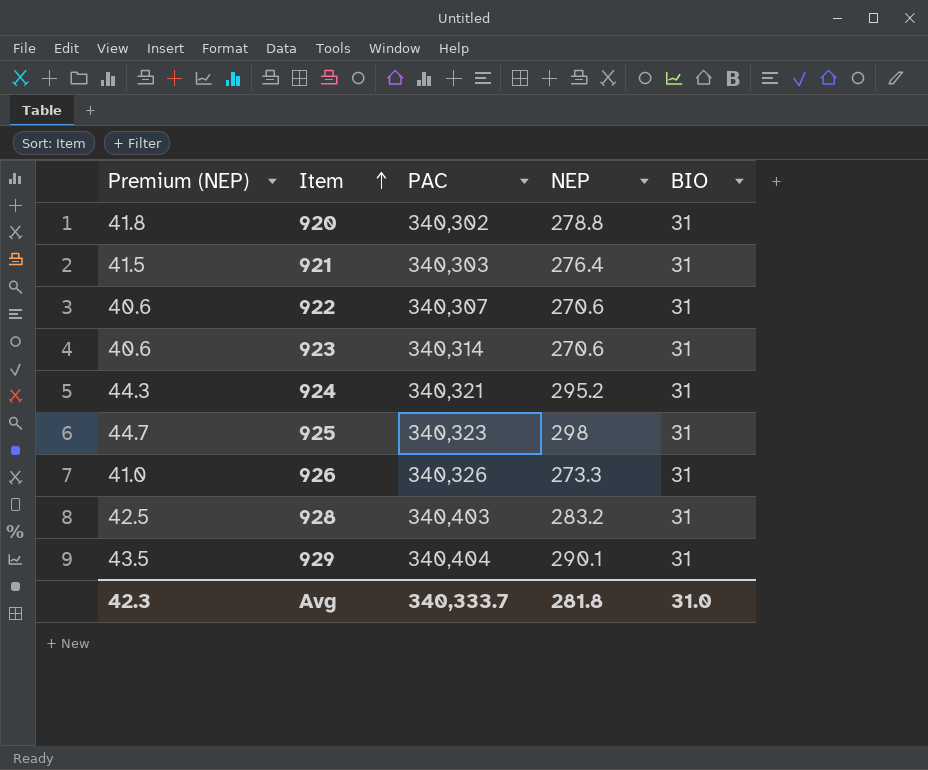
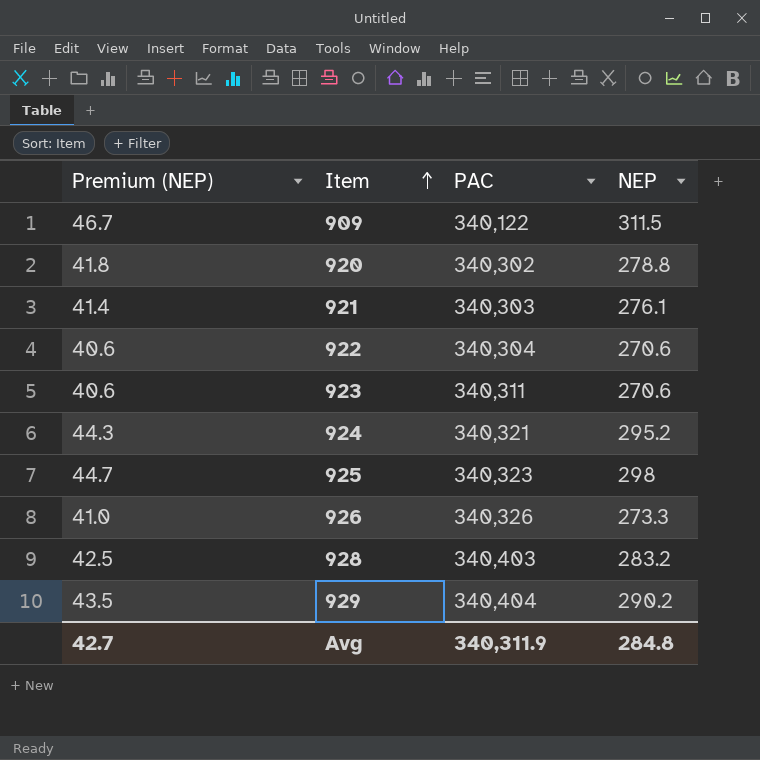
column BIO | position: 5 -> none
row 909: none -> 46.7 | 340,122 | 311.5
921 | Premium (NEP): 41.5 -> 41.4
921 | NEP: 276.4 -> 276.1
922 | PAC: 340,307 -> 340,304
923 | PAC: 340,314 -> 340,311
929 | NEP: 290.1 -> 290.2
Avg | Premium (NEP): 42.3 -> 42.7
Avg | PAC: 340,333.7 -> 340,311.9
Avg | NEP: 281.8 -> 284.8

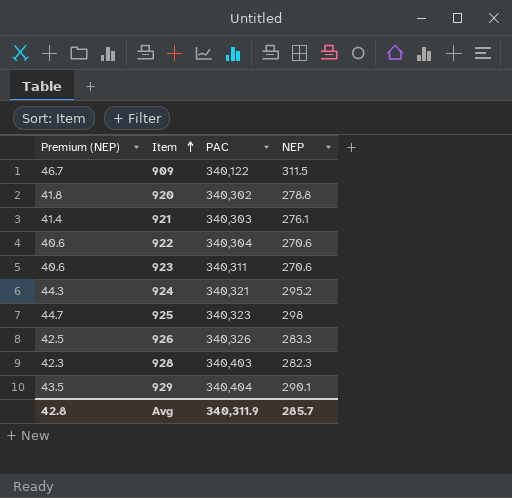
926 | Premium (NEP): 41.0 -> 42.5
926 | NEP: 273.3 -> 283.3
928 | Premium (NEP): 42.5 -> 42.3
928 | NEP: 283.2 -> 282.3
929 | NEP: 290.2 -> 290.1
Avg | Premium (NEP): 42.7 -> 42.8
Avg | NEP: 284.8 -> 285.7

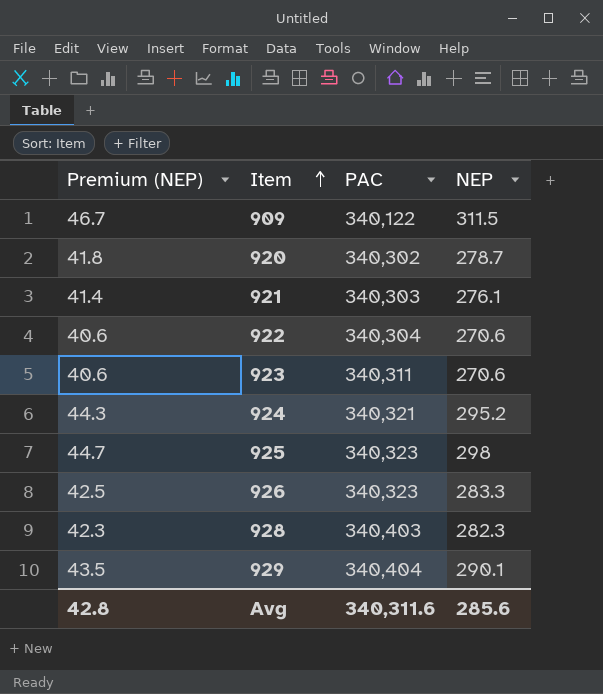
920 | NEP: 278.8 -> 278.7
926 | PAC: 340,326 -> 340,323
Avg | PAC: 340,311.9 -> 340,311.6
Avg | NEP: 285.7 -> 285.6

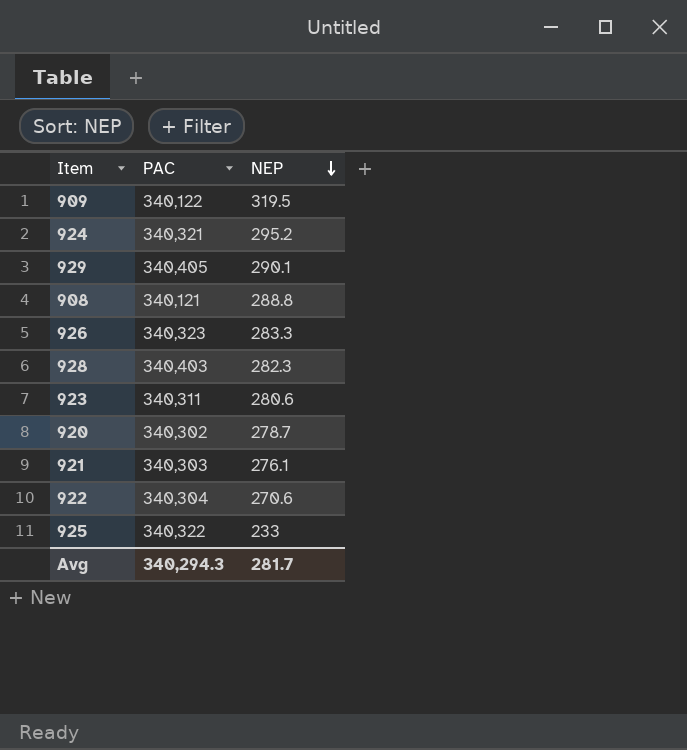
row order: Item ascending -> NEP descending
column Premium (NEP) | formula: [NEP] * 0.15 -> none
909 | NEP: 311.5 -> 319.5
929 | PAC: 340,404 -> 340,405
row 908: none -> 340,121 | 288.8
923 | NEP: 270.6 -> 280.6
925 | PAC: 340,323 -> 340,322
925 | NEP: 298 -> 233
Avg | PAC: 340,311.6 -> 340,294.3
Avg | NEP: 285.6 -> 281.7

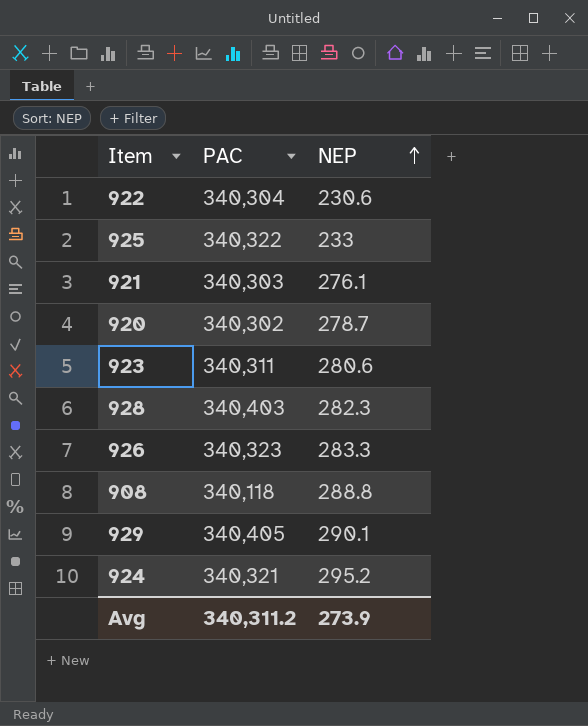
row order: NEP descending -> NEP ascending
row 909: 340,122 | 319.5 -> none
922 | NEP: 270.6 -> 230.6
908 | PAC: 340,121 -> 340,118
Avg | PAC: 340,294.3 -> 340,311.2
Avg | NEP: 281.7 -> 273.9

